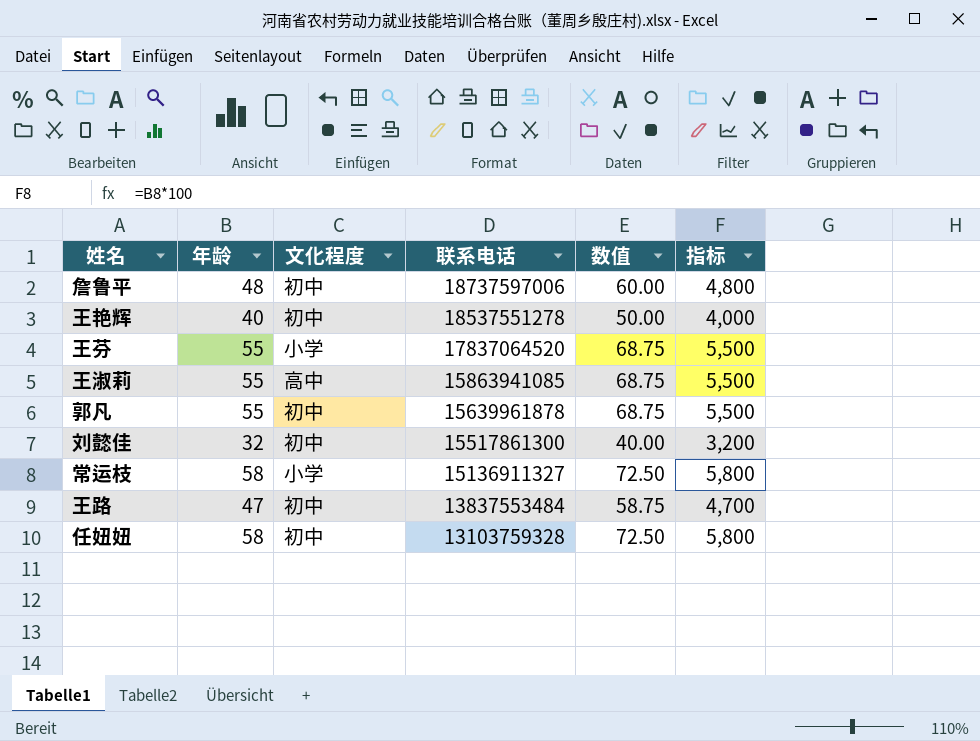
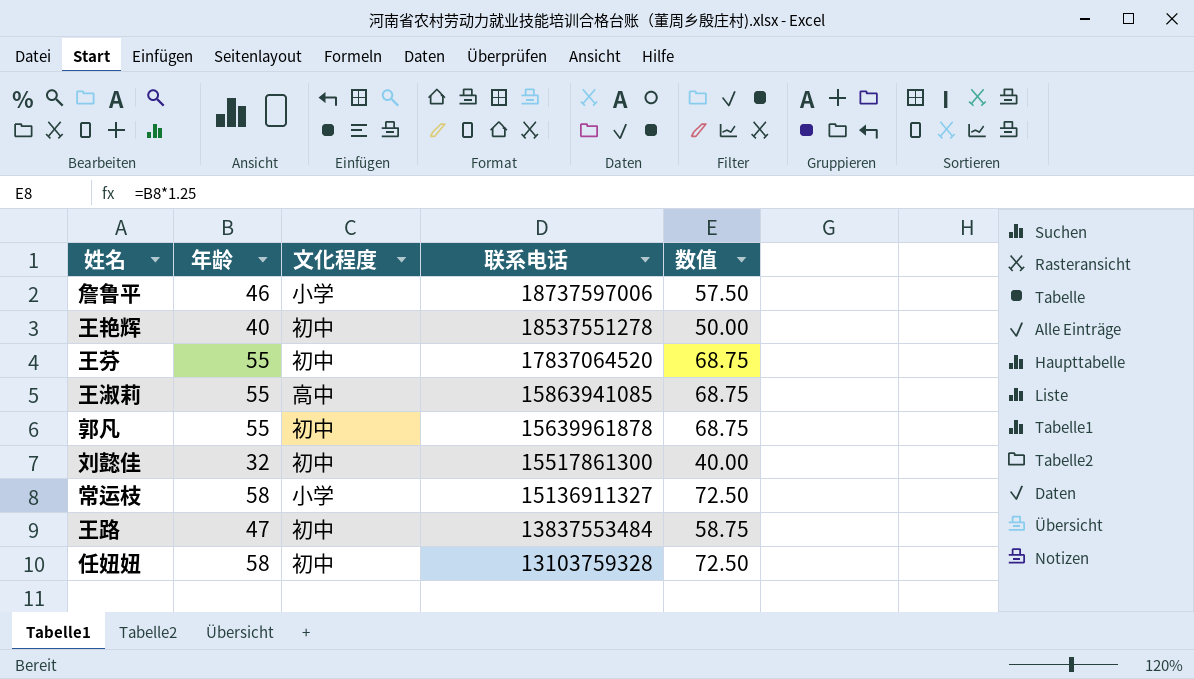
column 指标 | formula: [年龄] * 100 -> none
詹鲁平 | 年龄: 48 -> 46
詹鲁平 | 文化程度: 初中 -> 小学
詹鲁平 | 数值: 60.00 -> 57.50
王芬 | 文化程度: 小学 -> 初中

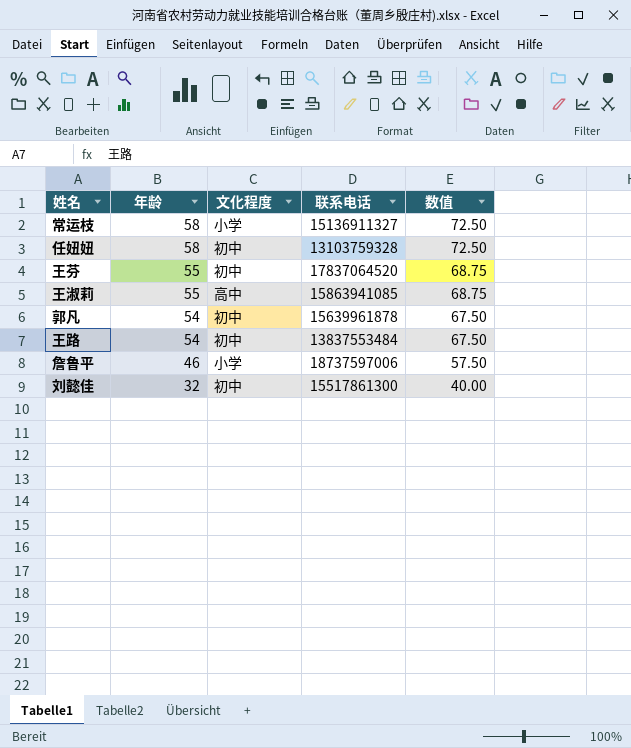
row order: 联系电话 descending -> 年龄 descending
row 王艳辉: 40 | 初中 | 18537551278 | 50.00 -> none
郭凡 | 年龄: 55 -> 54
郭凡 | 数值: 68.75 -> 67.50
王路 | 年龄: 47 -> 54
王路 | 数值: 58.75 -> 67.50

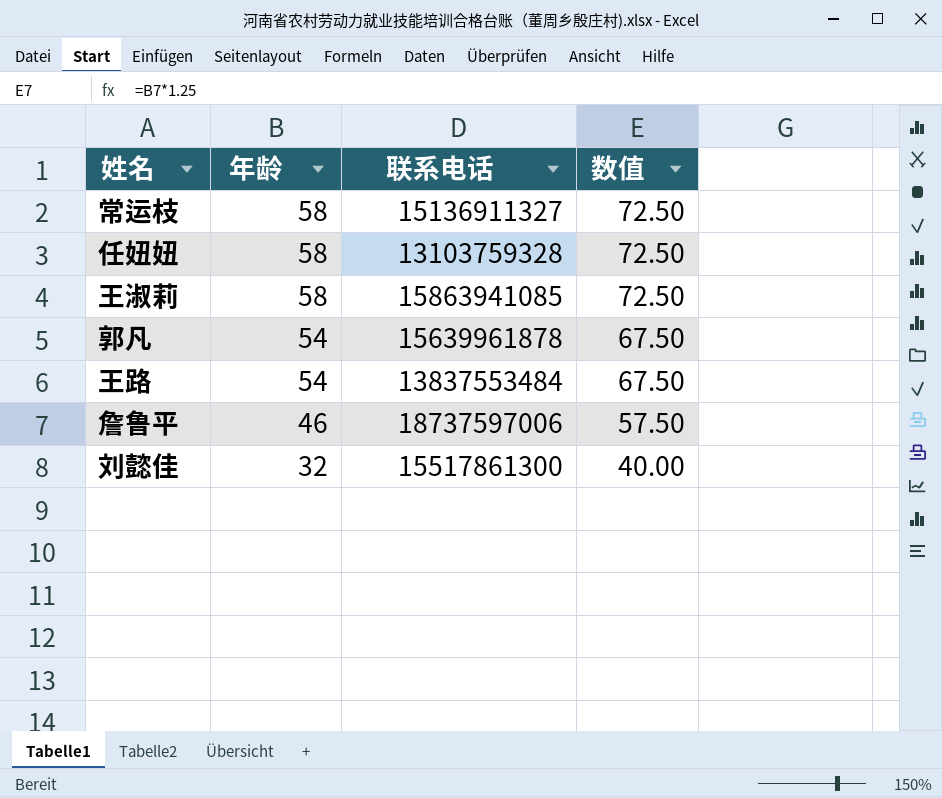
column 文化程度 | position: 3 -> none
row 王芬: 55 | 初中 | 17837064520 | 68.75 -> none
王淑莉 | 年龄: 55 -> 58
王淑莉 | 数值: 68.75 -> 72.50

